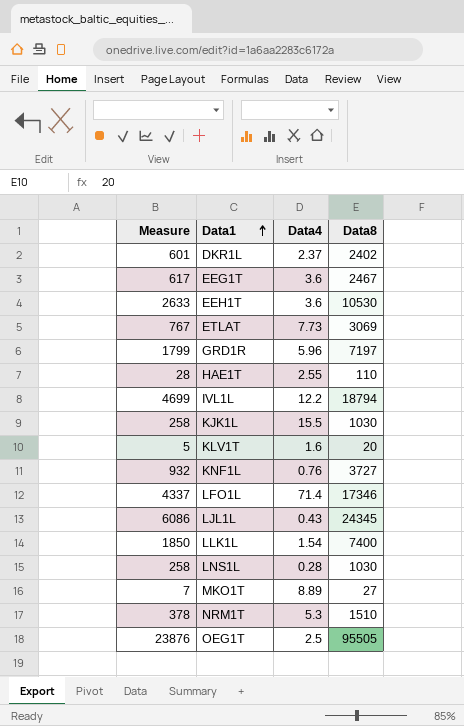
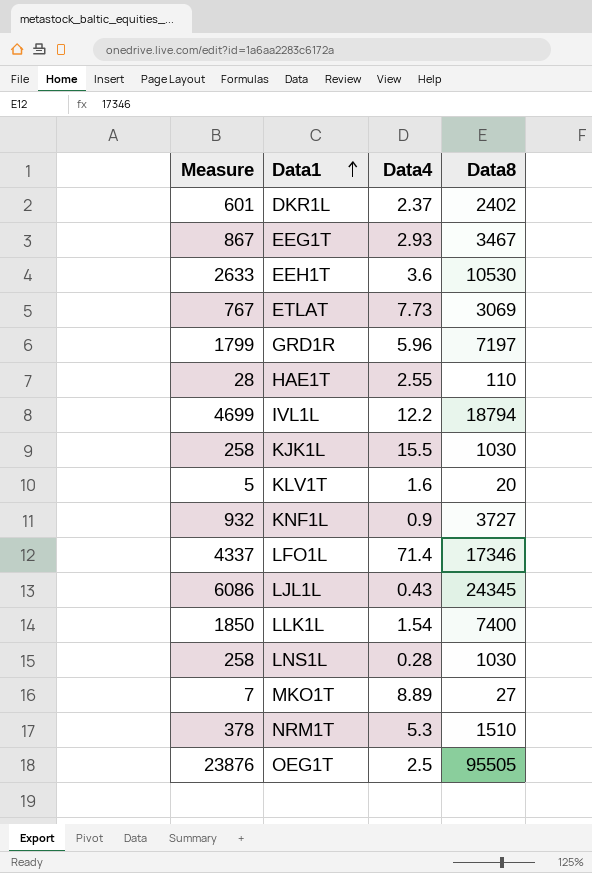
EEG1T | Measure: 617 -> 867
EEG1T | Data4: 3.6 -> 2.93
EEG1T | Data8: 2467 -> 3467
KNF1L | Data4: 0.76 -> 0.9

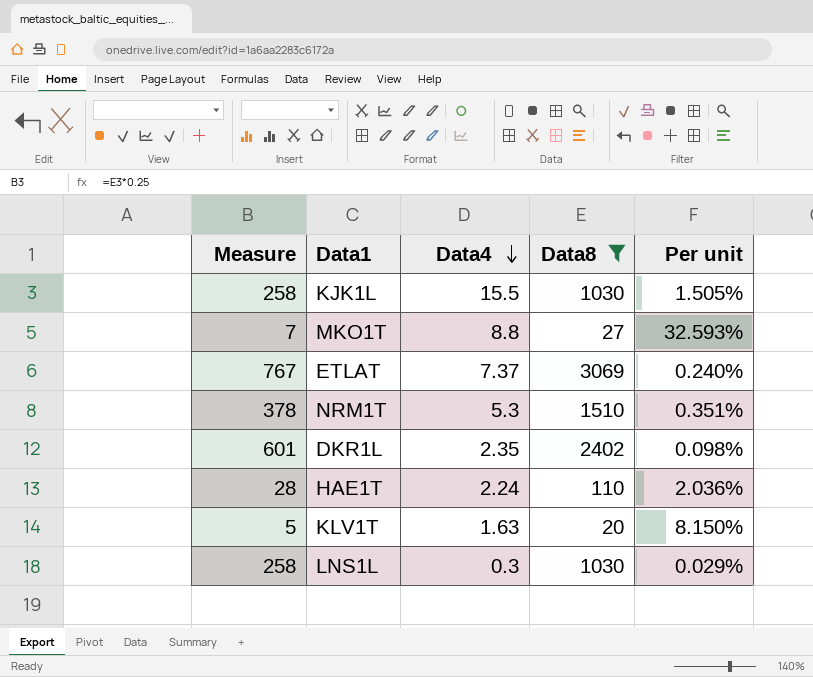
filter: none -> Data8 <= 3069
row order: Data1 ascending -> Data4 descending
column Per unit | formula: none -> [Data4] / [Data8]
MKO1T | Data4: 8.89 -> 8.8
ETLAT | Data4: 7.73 -> 7.37
DKR1L | Data4: 2.37 -> 2.35
HAE1T | Data4: 2.55 -> 2.24
KLV1T | Data4: 1.6 -> 1.63
LNS1L | Data4: 0.28 -> 0.3

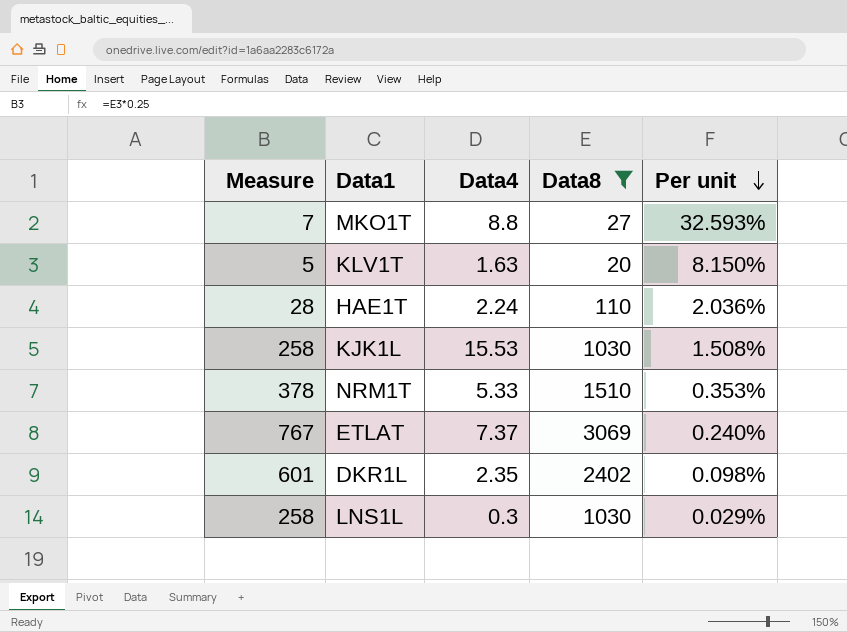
row order: Data4 descending -> Per unit descending
KJK1L | Data4: 15.5 -> 15.53
KJK1L | Per unit: 1.505% -> 1.508%
NRM1T | Data4: 5.3 -> 5.33
NRM1T | Per unit: 0.351% -> 0.353%

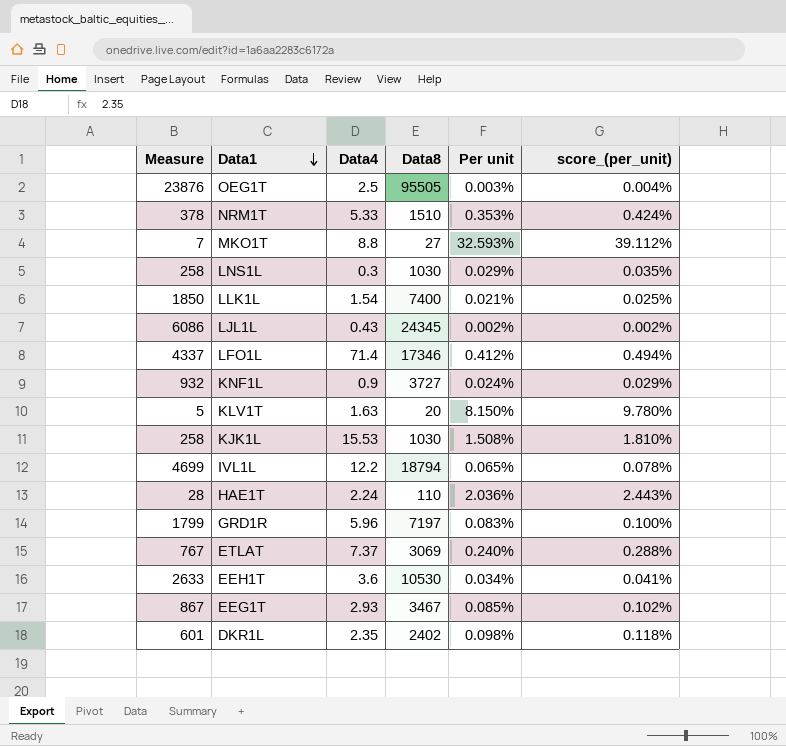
filter: Data8 <= 3069 -> none
row order: Per unit descending -> Data1 descending
column score_(per_unit) | formula: none -> [Per unit] * 1.2

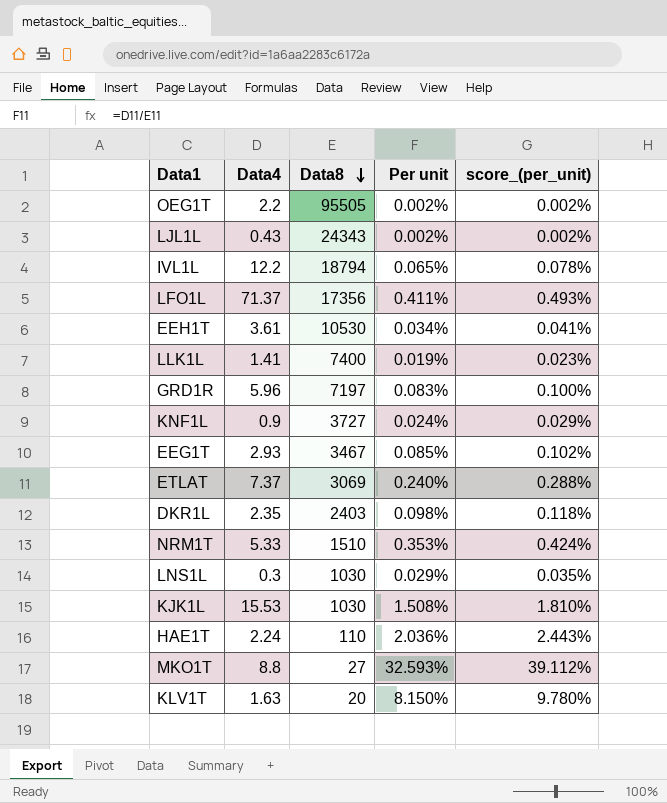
row order: Data1 descending -> Data8 descending
column Measure | formula: [Data8] * 0.25 -> none
OEG1T | Data4: 2.5 -> 2.2
OEG1T | Per unit: 0.003% -> 0.002%
OEG1T | score_(per_unit): 0.004% -> 0.002%
LJL1L | Data8: 24345 -> 24343
LFO1L | Data4: 71.4 -> 71.37
LFO1L | Data8: 17346 -> 17356
LFO1L | Per unit: 0.412% -> 0.411%
LFO1L | score_(per_unit): 0.494% -> 0.493%
EEH1T | Data4: 3.6 -> 3.61
LLK1L | Data4: 1.54 -> 1.41
LLK1L | Per unit: 0.021% -> 0.019%
LLK1L | score_(per_unit): 0.025% -> 0.023%
DKR1L | Data8: 2402 -> 2403

